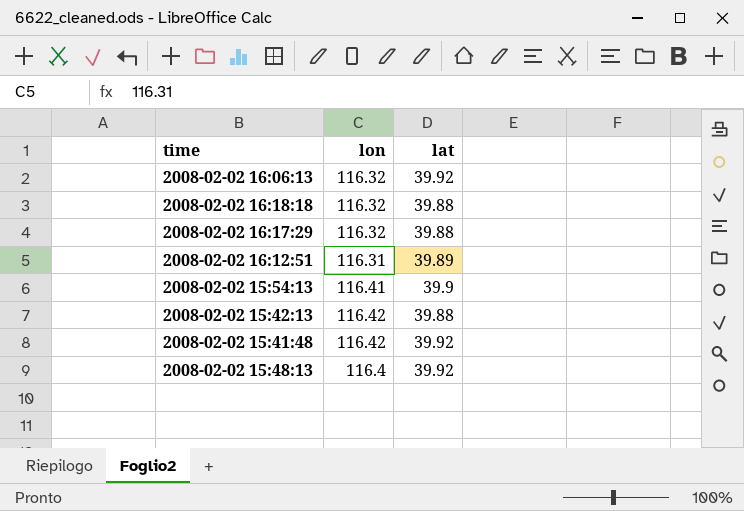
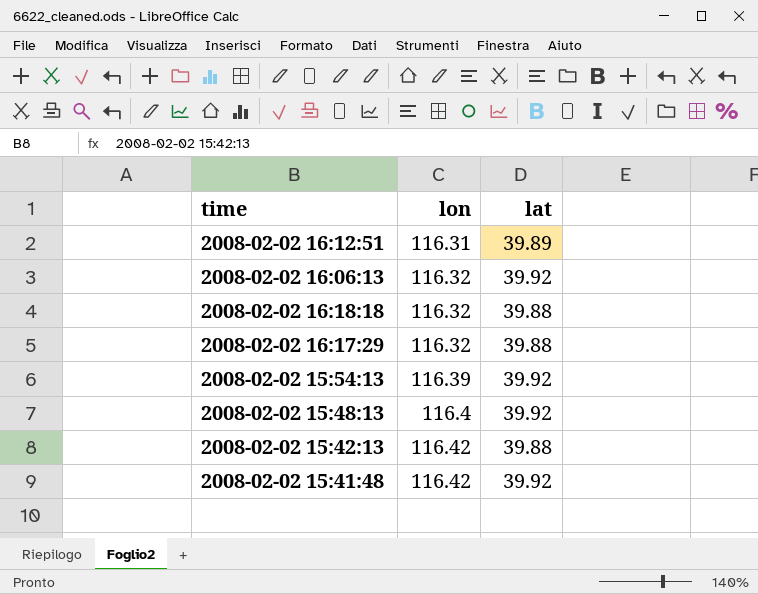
row order: none -> lon ascending
2008-02-02 15:54:13 | lon: 116.41 -> 116.39
2008-02-02 15:54:13 | lat: 39.9 -> 39.92

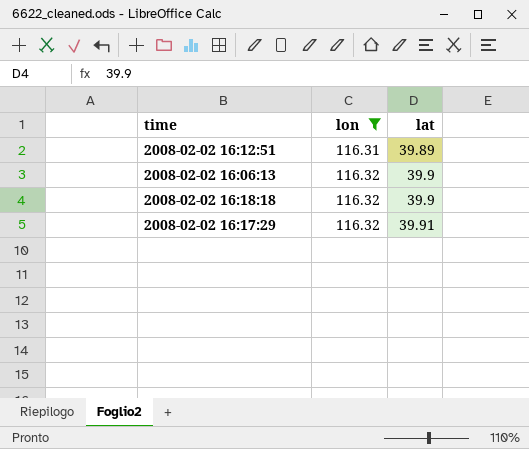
filter: none -> lon <= 116.32
2008-02-02 16:06:13 | lat: 39.92 -> 39.9
2008-02-02 16:18:18 | lat: 39.88 -> 39.9
2008-02-02 16:17:29 | lat: 39.88 -> 39.91

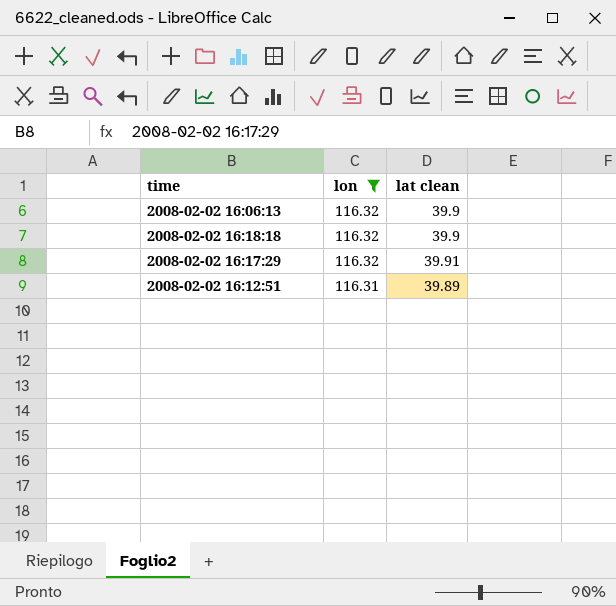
row order: lon ascending -> lon descending
column name: lat -> lat clean

